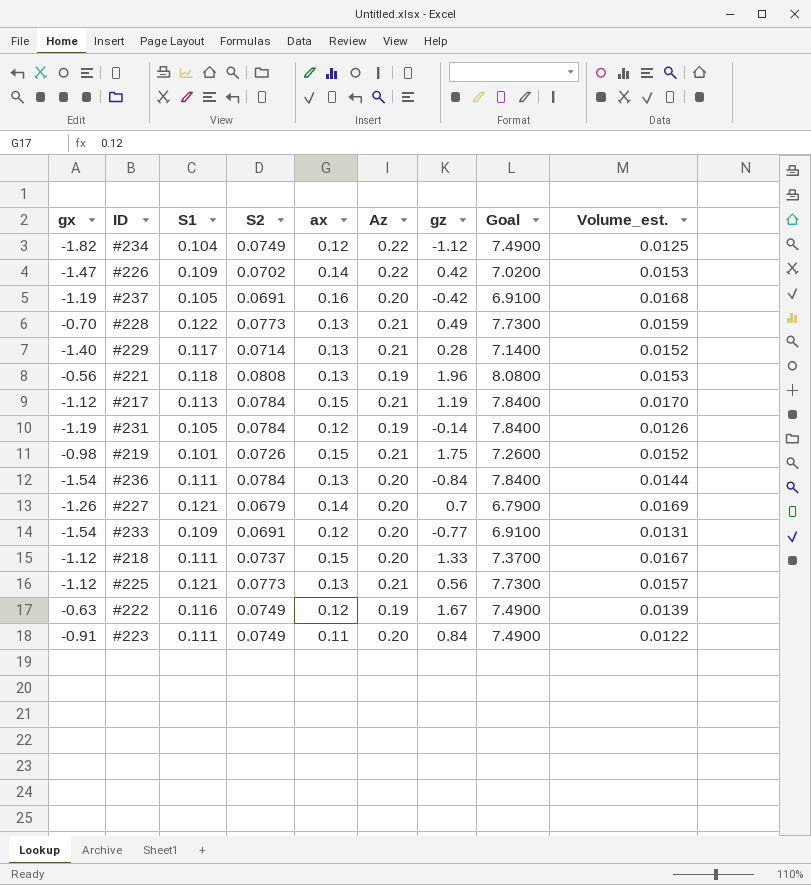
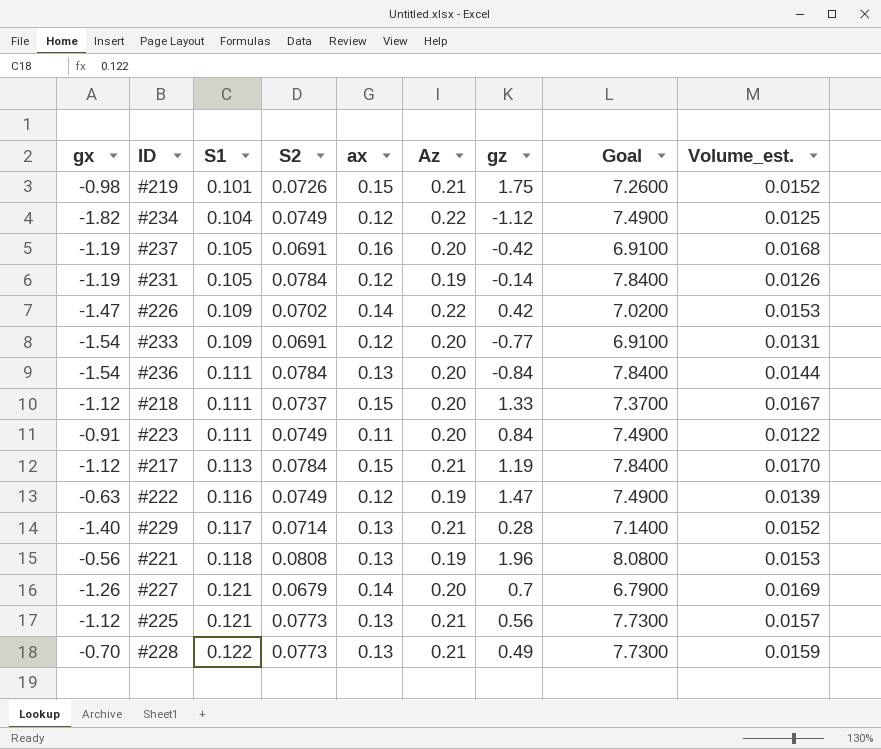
row order: none -> S1 ascending
#222 | gz: 1.67 -> 1.47

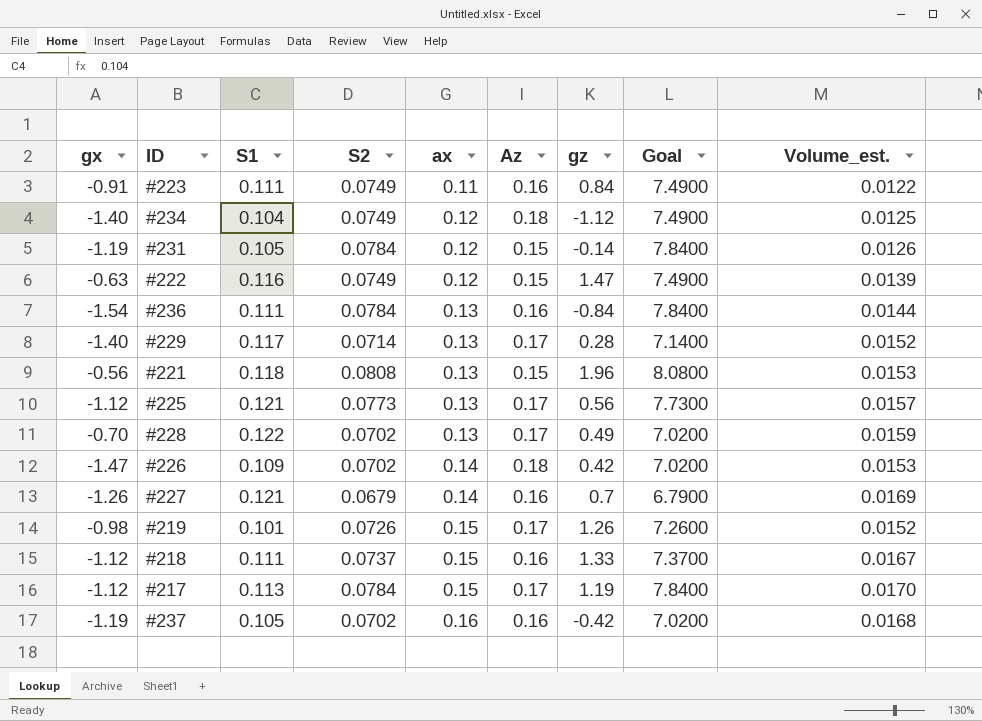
row order: S1 ascending -> ax ascending
row #233: -1.54 | 0.109 | 0.0691 | 0.12 | 0.20 | -0.77 | 6.9100 | 0.0131 -> none
#223 | Az: 0.20 -> 0.16
#234 | gx: -1.82 -> -1.40
#234 | Az: 0.22 -> 0.18
#231 | Az: 0.19 -> 0.15
#222 | Az: 0.19 -> 0.15
#236 | Az: 0.20 -> 0.16
#229 | Az: 0.21 -> 0.17
#221 | Az: 0.19 -> 0.15
#225 | Az: 0.21 -> 0.17
#228 | S2: 0.0773 -> 0.0702
#228 | Az: 0.21 -> 0.17
#228 | Goal: 7.7300 -> 7.0200
#226 | Az: 0.22 -> 0.18
#227 | Az: 0.20 -> 0.16
#219 | Az: 0.21 -> 0.17
#219 | gz: 1.75 -> 1.26
#218 | Az: 0.20 -> 0.16
#217 | Az: 0.21 -> 0.17
#237 | S2: 0.0691 -> 0.0702
#237 | Az: 0.20 -> 0.16
#237 | Goal: 6.9100 -> 7.0200

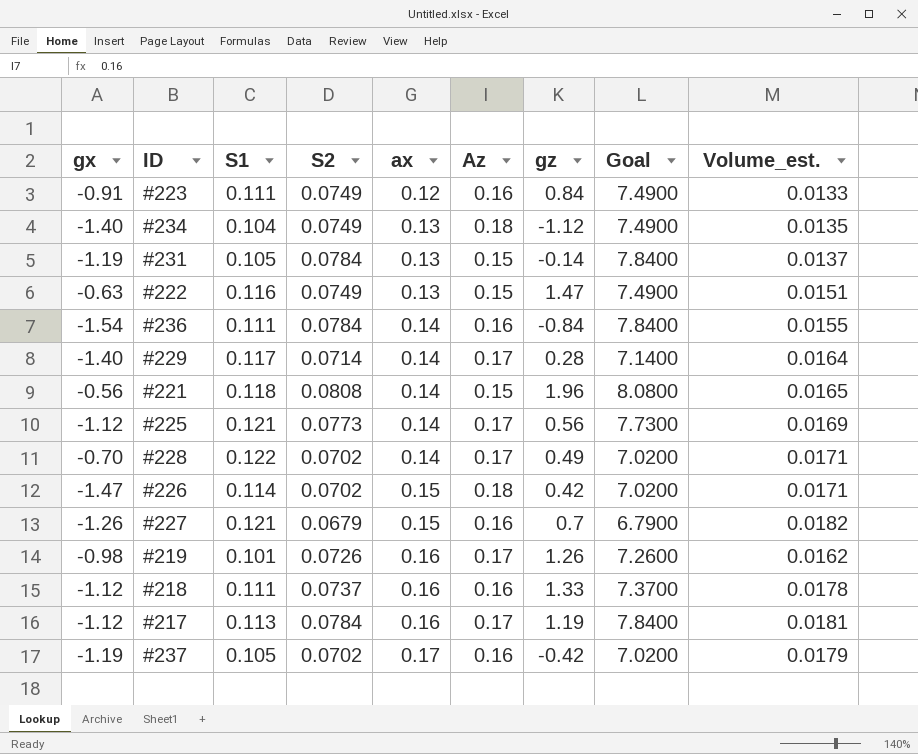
#223 | ax: 0.11 -> 0.12
#223 | Volume_est.: 0.0122 -> 0.0133
#234 | ax: 0.12 -> 0.13
#234 | Volume_est.: 0.0125 -> 0.0135
#231 | ax: 0.12 -> 0.13
#231 | Volume_est.: 0.0126 -> 0.0137
#222 | ax: 0.12 -> 0.13
#222 | Volume_est.: 0.0139 -> 0.0151
#236 | ax: 0.13 -> 0.14
#236 | Volume_est.: 0.0144 -> 0.0155
#229 | ax: 0.13 -> 0.14
#229 | Volume_est.: 0.0152 -> 0.0164
#221 | ax: 0.13 -> 0.14
#221 | Volume_est.: 0.0153 -> 0.0165
#225 | ax: 0.13 -> 0.14
#225 | Volume_est.: 0.0157 -> 0.0169
#228 | ax: 0.13 -> 0.14
#228 | Volume_est.: 0.0159 -> 0.0171
#226 | S1: 0.109 -> 0.114
#226 | ax: 0.14 -> 0.15
#226 | Volume_est.: 0.0153 -> 0.0171
#227 | ax: 0.14 -> 0.15
#227 | Volume_est.: 0.0169 -> 0.0182
#219 | ax: 0.15 -> 0.16
#219 | Volume_est.: 0.0152 -> 0.0162
#218 | ax: 0.15 -> 0.16
#218 | Volume_est.: 0.0167 -> 0.0178
#217 | ax: 0.15 -> 0.16
#217 | Volume_est.: 0.0170 -> 0.0181
#237 | ax: 0.16 -> 0.17
#237 | Volume_est.: 0.0168 -> 0.0179

